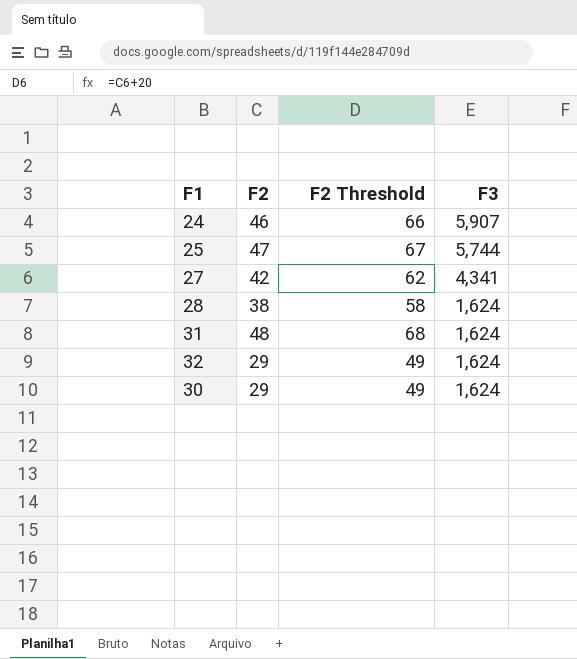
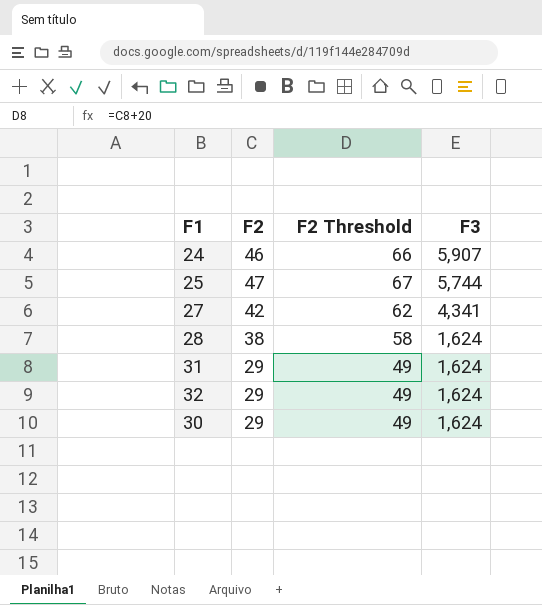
31 | F2: 48 -> 29
31 | F2 Threshold: 68 -> 49

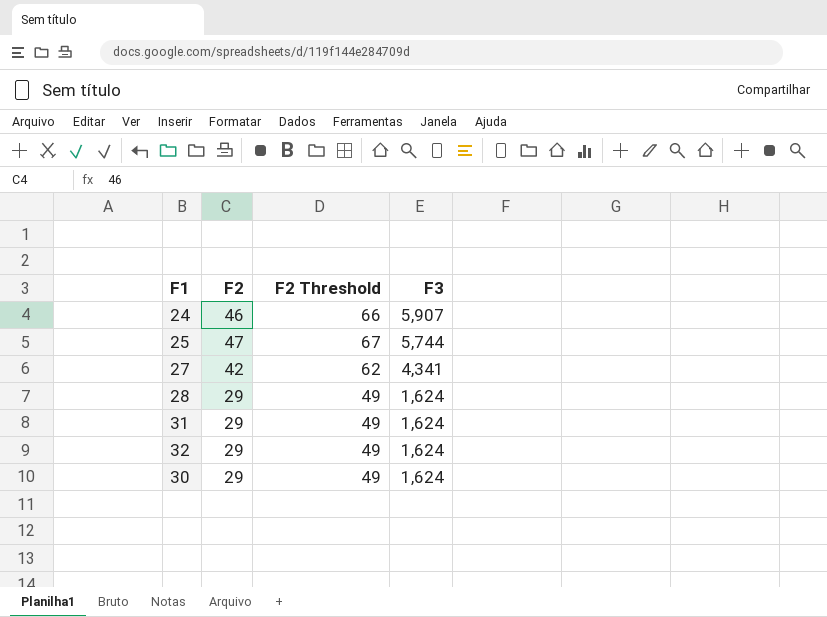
28 | F2: 38 -> 29
28 | F2 Threshold: 58 -> 49

